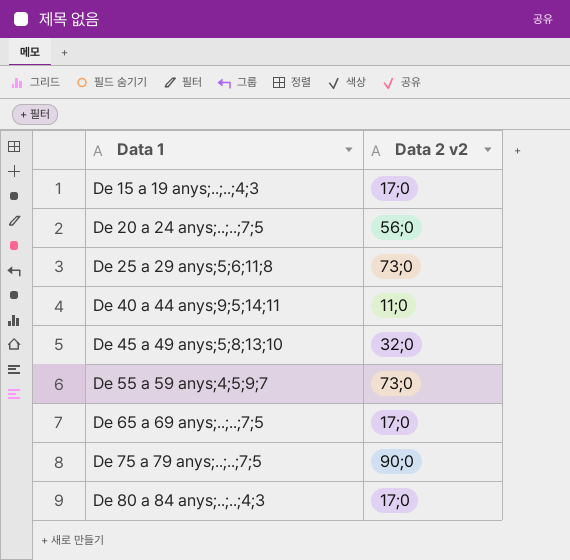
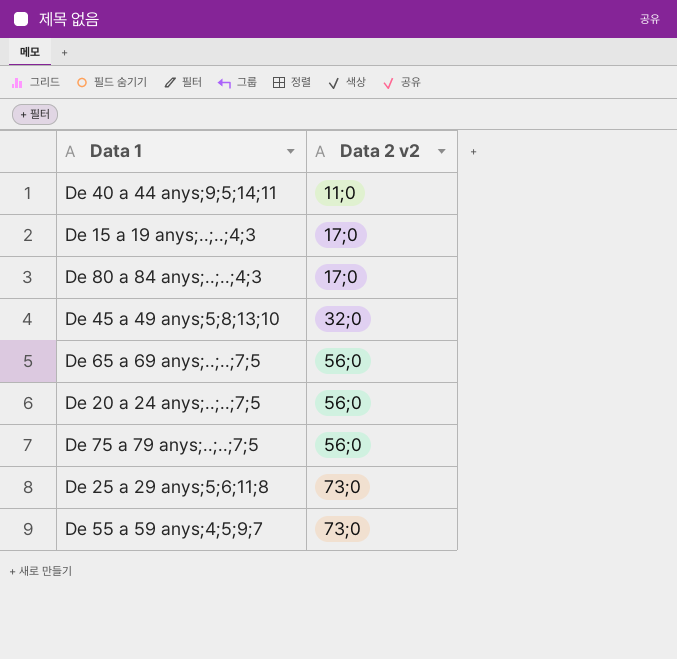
row order: Data 1 ascending -> Data 2 v2 ascending
De 65 a 69 anys;..;..;7;5 | Data 2 v2: 17;0 -> 56;0
De 75 a 79 anys;..;..;7;5 | Data 2 v2: 90;0 -> 56;0

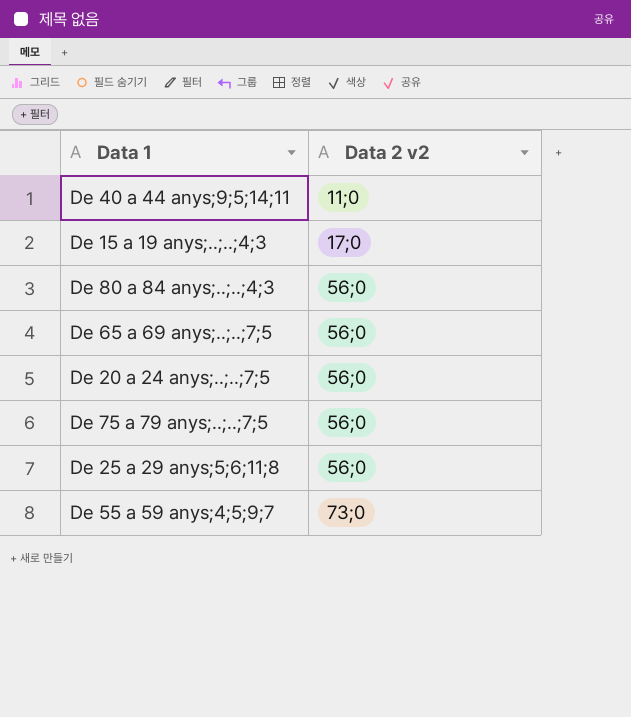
row De 45 a 49 anys;5;8;13;10: 32;0 -> none
De 80 a 84 anys;..;..;4;3 | Data 2 v2: 17;0 -> 56;0
De 25 a 29 anys;5;6;11;8 | Data 2 v2: 73;0 -> 56;0

